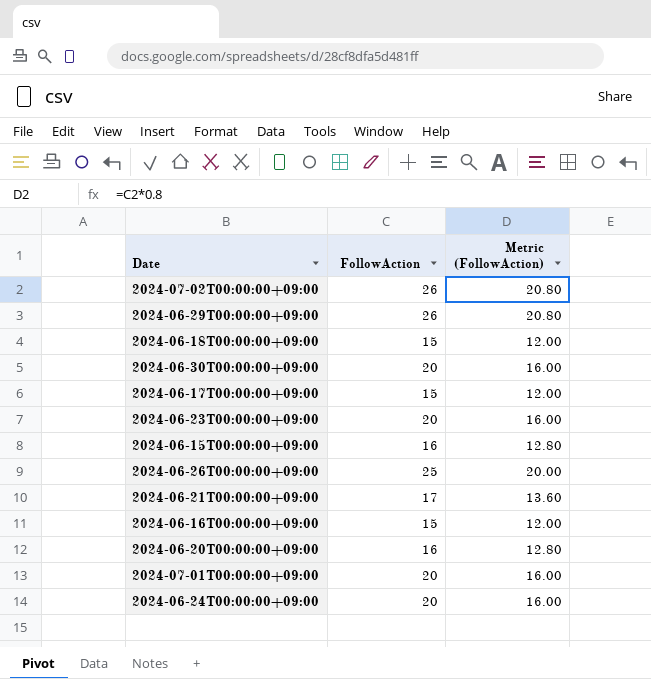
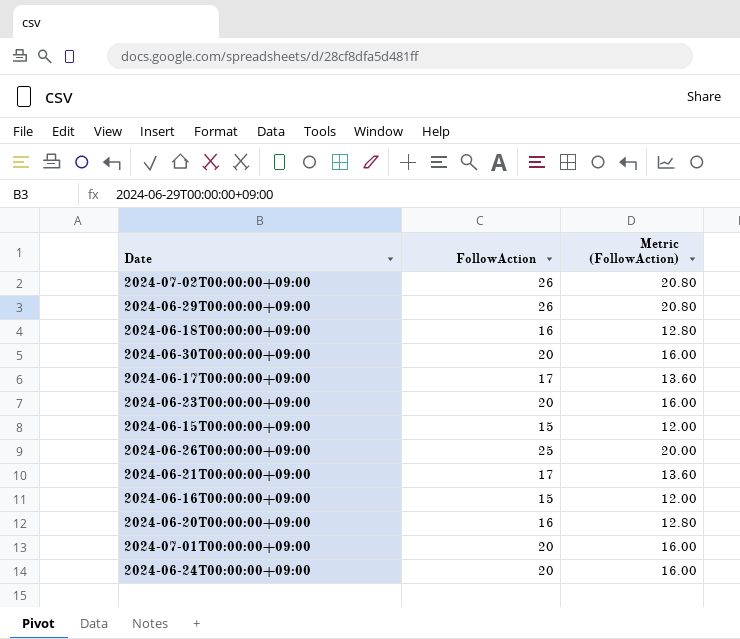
2024-06-18T00:00:00+09:00 | FollowAction: 15 -> 16
2024-06-18T00:00:00+09:00 | Metric (FollowAction): 12.00 -> 12.80
2024-06-17T00:00:00+09:00 | FollowAction: 15 -> 17
2024-06-17T00:00:00+09:00 | Metric (FollowAction): 12.00 -> 13.60
2024-06-15T00:00:00+09:00 | FollowAction: 16 -> 15
2024-06-15T00:00:00+09:00 | Metric (FollowAction): 12.80 -> 12.00

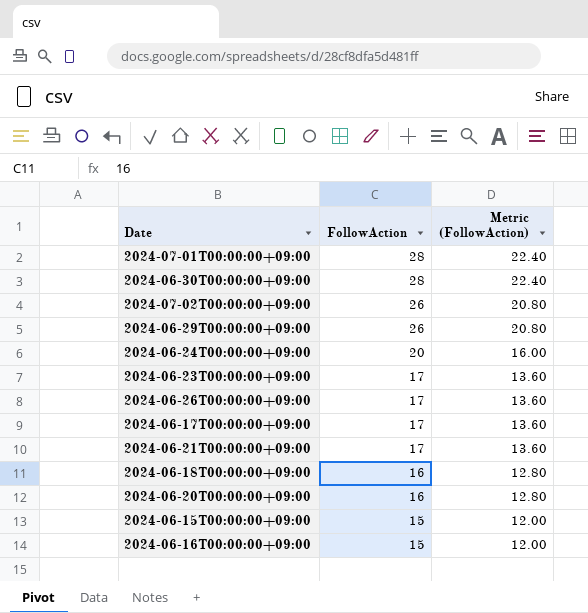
row order: none -> FollowAction descending
2024-07-01T00:00:00+09:00 | FollowAction: 20 -> 28
2024-07-01T00:00:00+09:00 | Metric (FollowAction): 16.00 -> 22.40
2024-06-30T00:00:00+09:00 | FollowAction: 20 -> 28
2024-06-30T00:00:00+09:00 | Metric (FollowAction): 16.00 -> 22.40
2024-06-23T00:00:00+09:00 | FollowAction: 20 -> 17
2024-06-23T00:00:00+09:00 | Metric (FollowAction): 16.00 -> 13.60
2024-06-26T00:00:00+09:00 | FollowAction: 25 -> 17
2024-06-26T00:00:00+09:00 | Metric (FollowAction): 20.00 -> 13.60

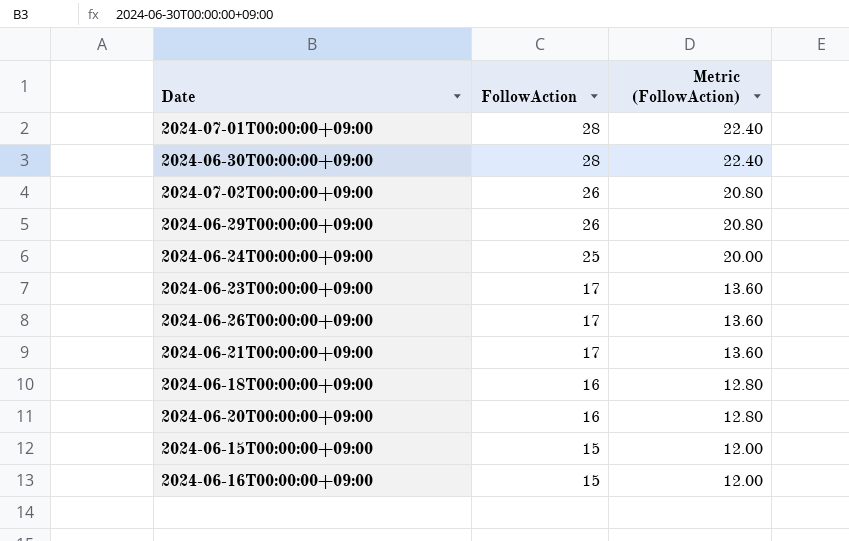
row 2024-06-17T00:00:00+09:00: 17 | 13.60 -> none
2024-06-24T00:00:00+09:00 | FollowAction: 20 -> 25
2024-06-24T00:00:00+09:00 | Metric (FollowAction): 16.00 -> 20.00

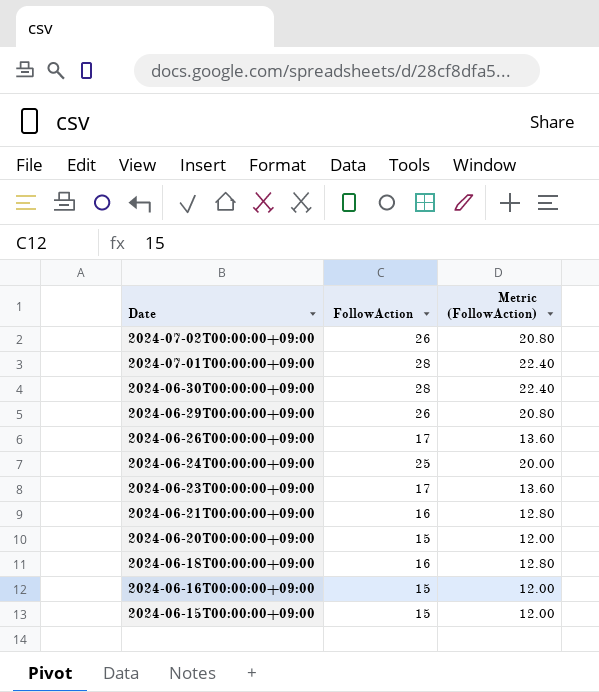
row order: FollowAction descending -> Date descending
2024-06-21T00:00:00+09:00 | FollowAction: 17 -> 16
2024-06-21T00:00:00+09:00 | Metric (FollowAction): 13.60 -> 12.80
2024-06-20T00:00:00+09:00 | FollowAction: 16 -> 15
2024-06-20T00:00:00+09:00 | Metric (FollowAction): 12.80 -> 12.00

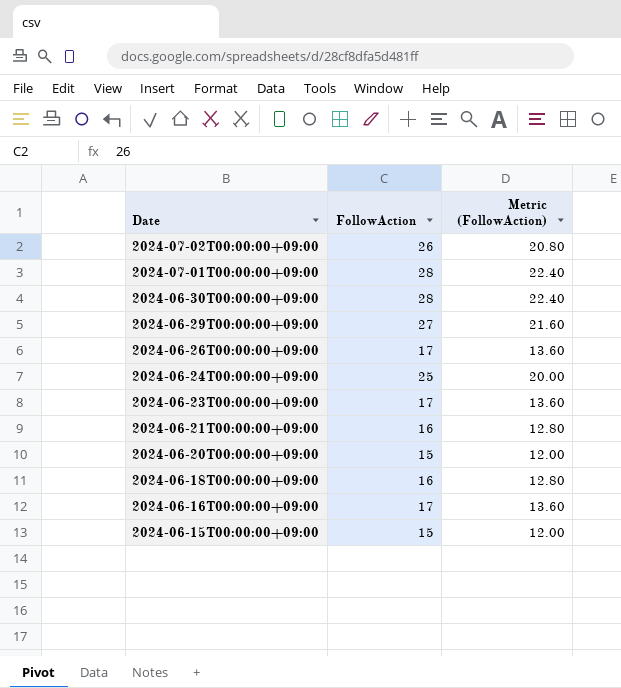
2024-06-29T00:00:00+09:00 | FollowAction: 26 -> 27
2024-06-29T00:00:00+09:00 | Metric (FollowAction): 20.80 -> 21.60
2024-06-16T00:00:00+09:00 | FollowAction: 15 -> 17
2024-06-16T00:00:00+09:00 | Metric (FollowAction): 12.00 -> 13.60

